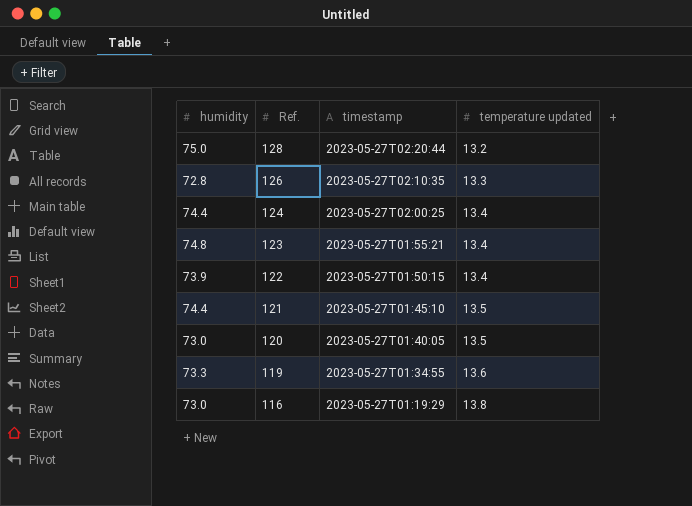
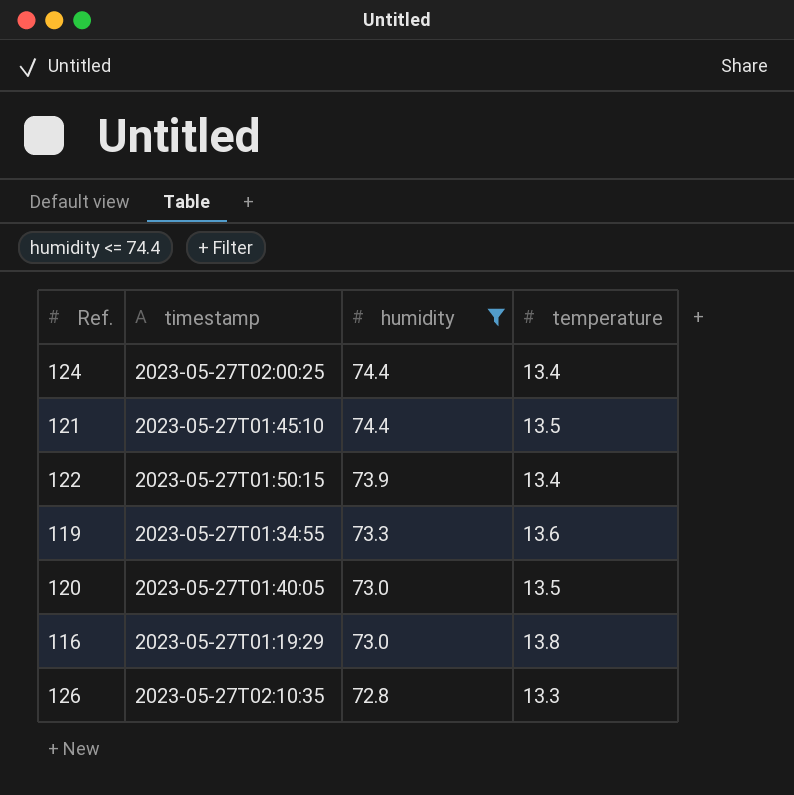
filter: none -> humidity <= 74.4
row order: Ref. descending -> humidity descending
column humidity | position: 1 -> 3
column name: temperature updated -> temperature

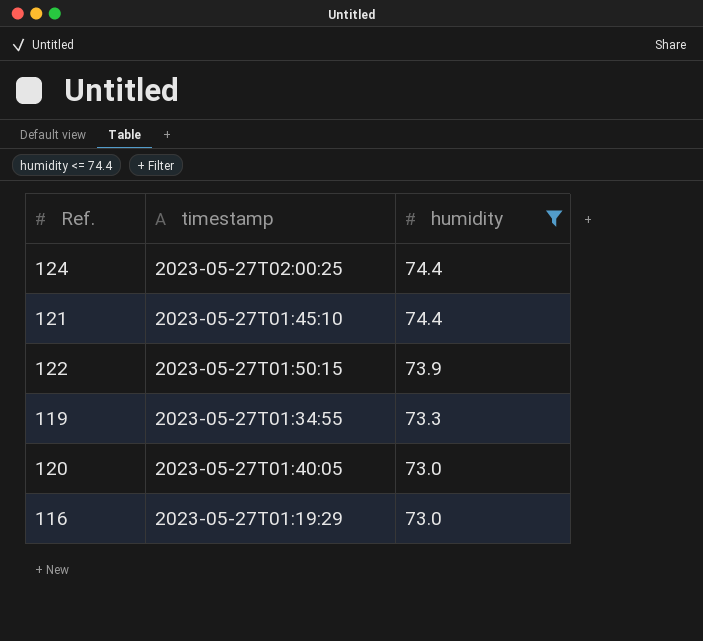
column temperature | position: 4 -> none
row 126: 2023-05-27T02:10:35 | 72.8 | 13.3 -> none

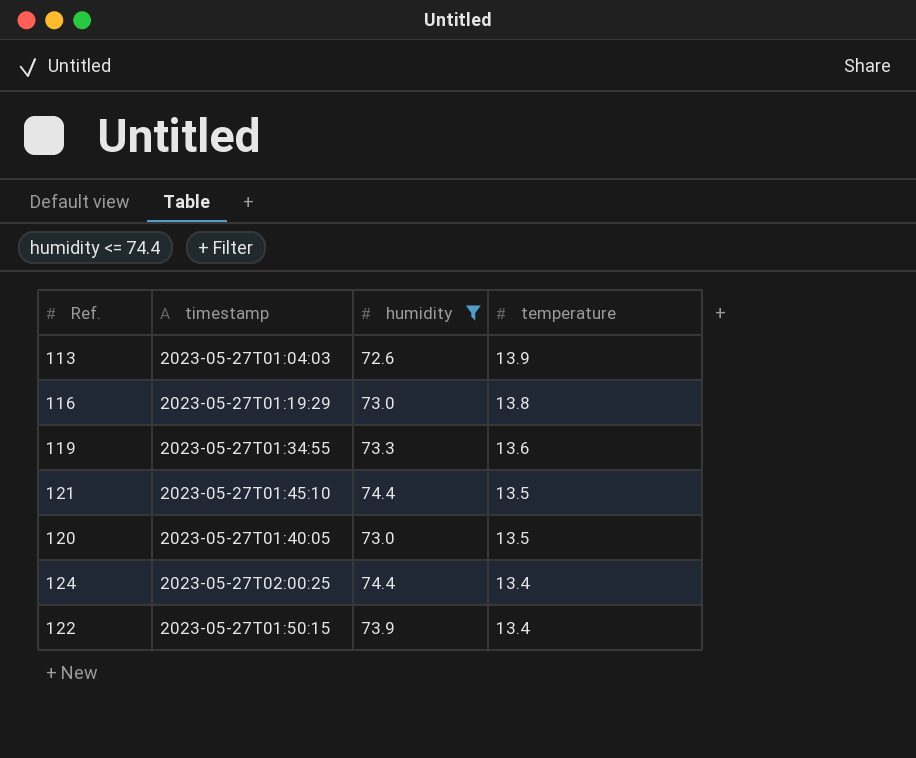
row order: humidity descending -> temperature descending
column temperature | position: none -> 4
row 113: none -> 2023-05-27T01:04:03 | 72.6 | 13.9

